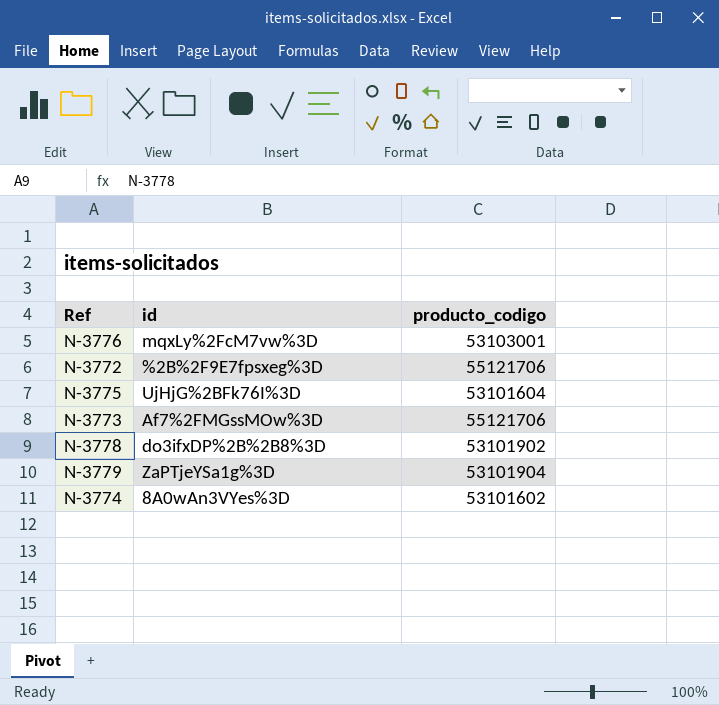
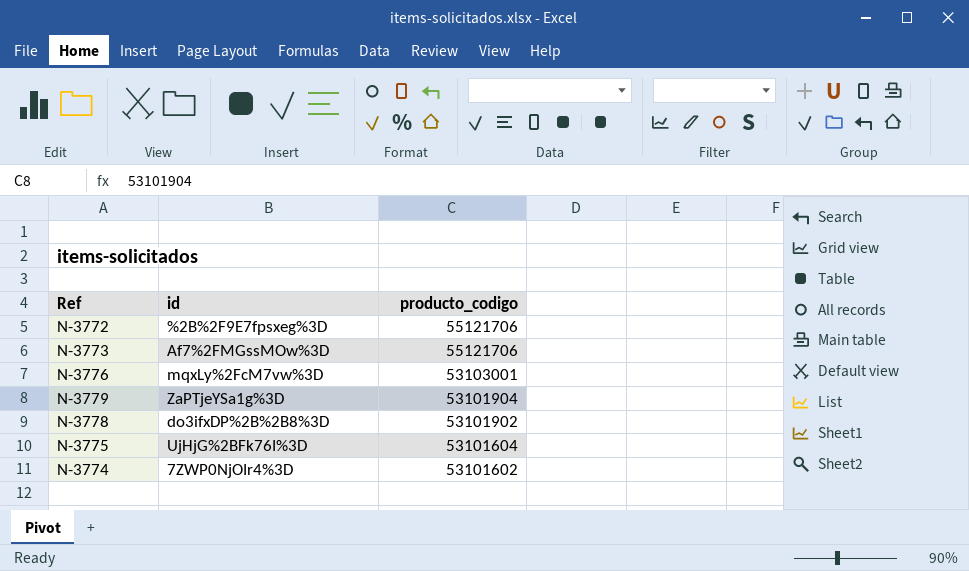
row order: none -> producto_codigo descending
N-3774 | id: 8A0wAn3VYes%3D -> 7ZWP0NjOIr4%3D

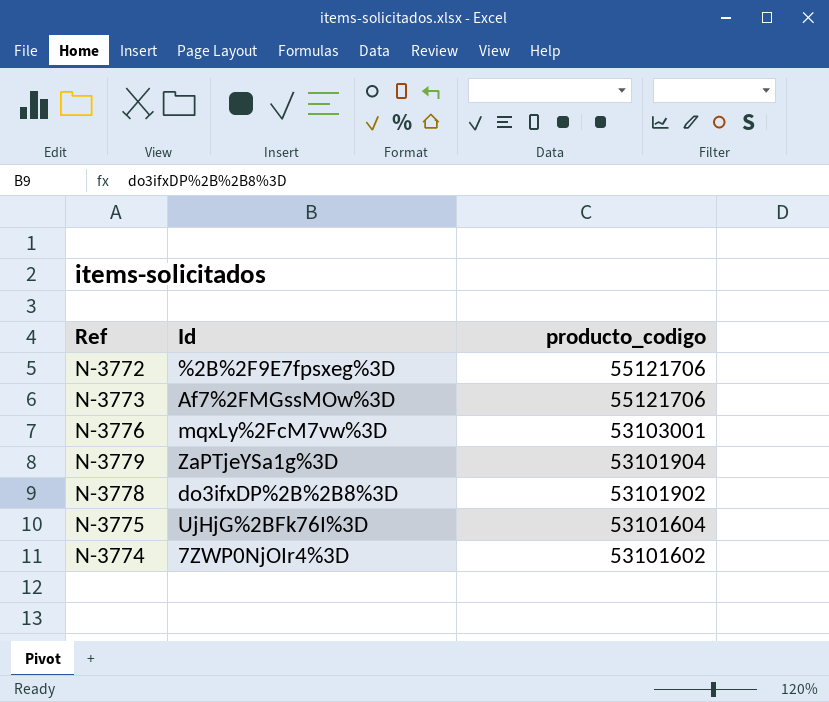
column name: id -> Id

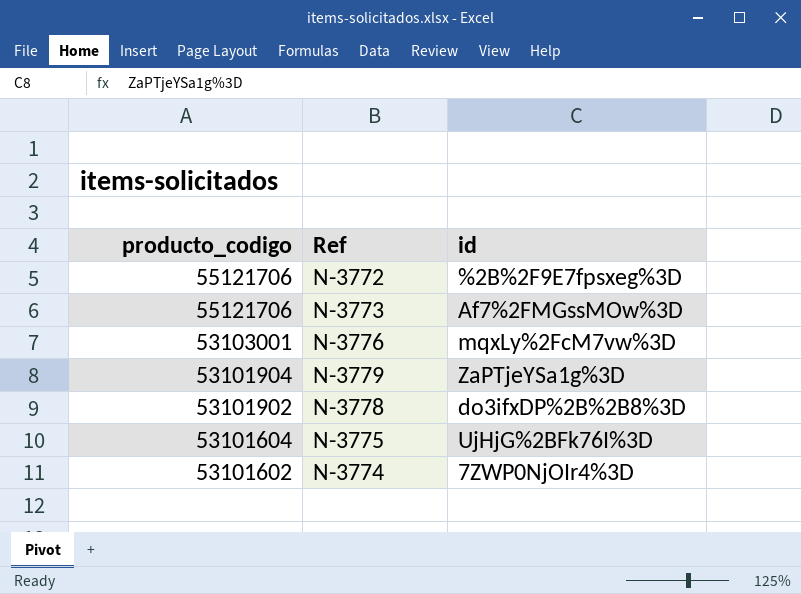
column producto_codigo | position: 3 -> 1
column name: Id -> id

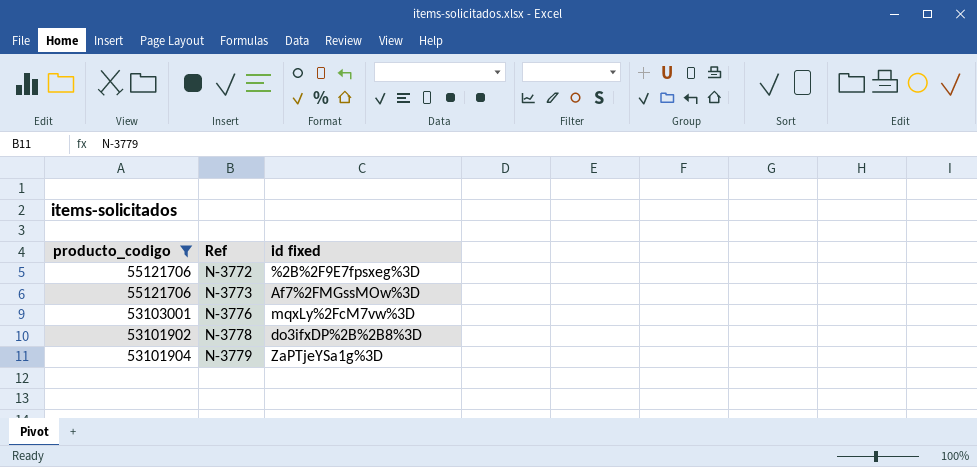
filter: none -> producto_codigo >= 53101902
row order: producto_codigo descending -> Ref ascending
column name: id -> id fixed

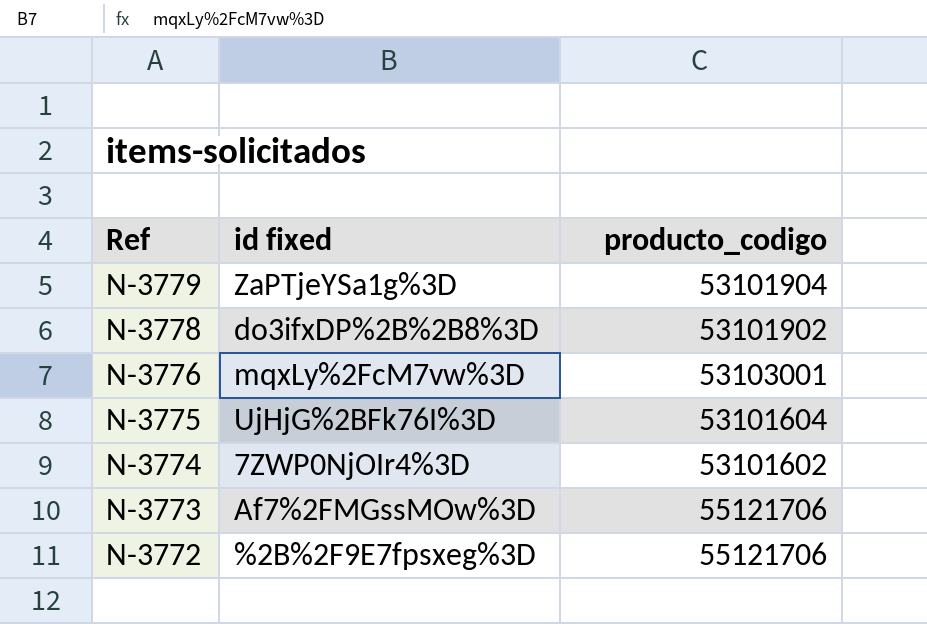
filter: producto_codigo >= 53101902 -> none
row order: Ref ascending -> Ref descending
column producto_codigo | position: 1 -> 3

